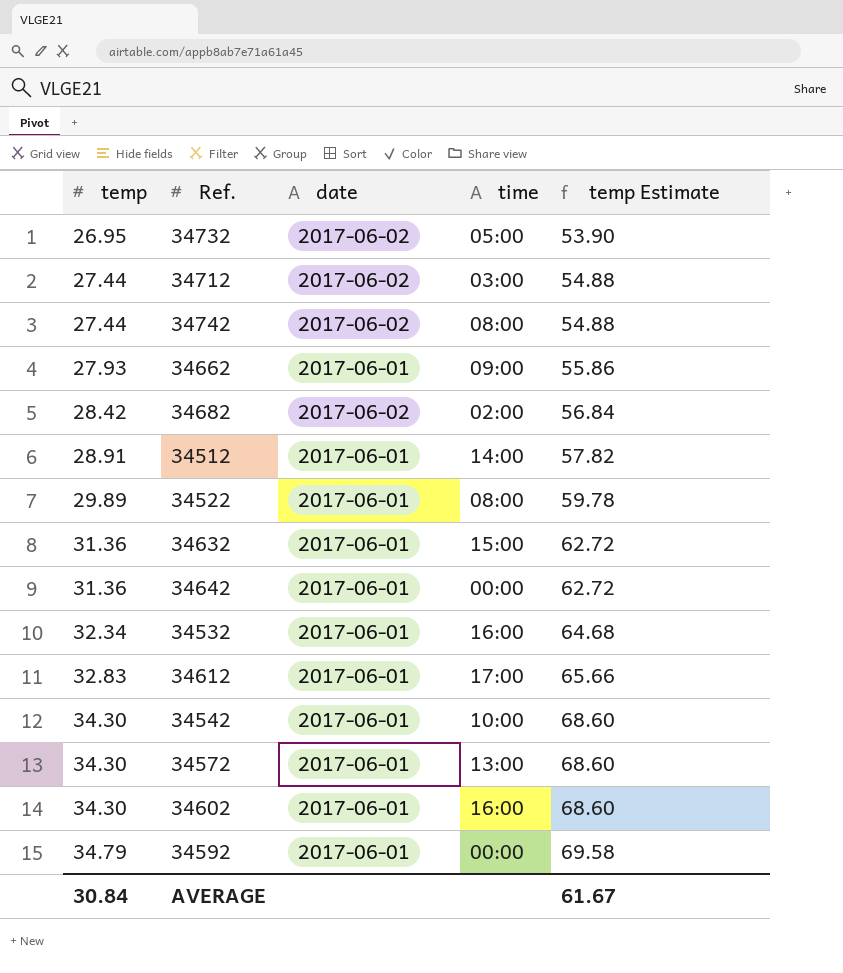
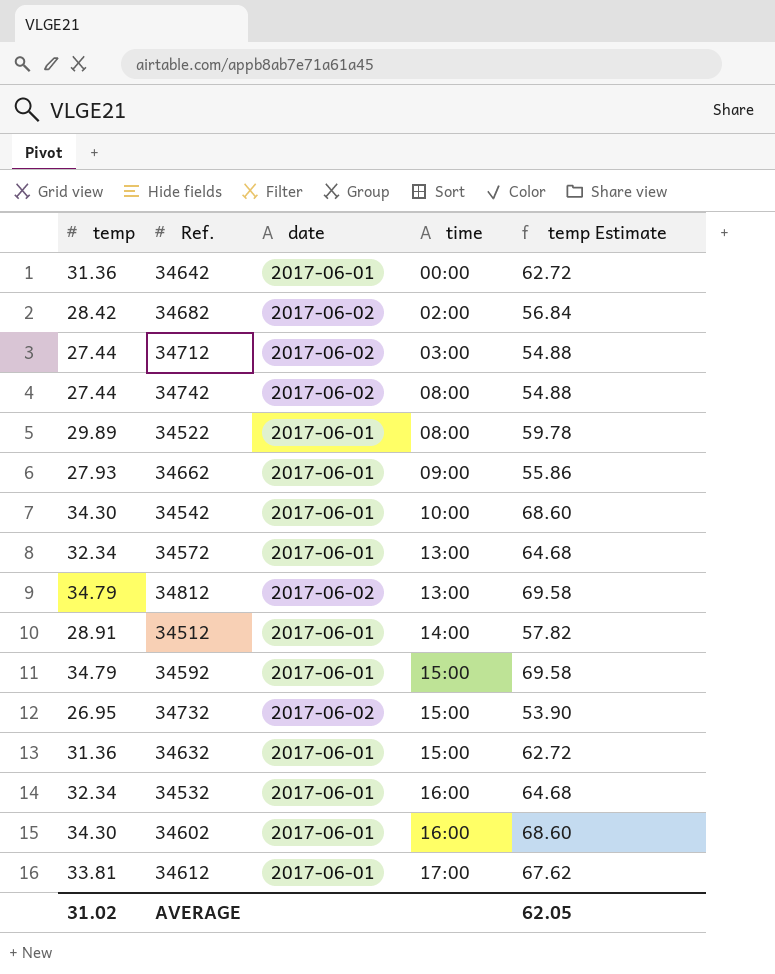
row order: temp ascending -> time ascending
34572 | temp: 34.30 -> 32.34
34572 | temp Estimate: 68.60 -> 64.68
row 34812: none -> 34.79 | 2017-06-02 | 13:00 | 69.58
34592 | time: 00:00 -> 15:00
34732 | time: 05:00 -> 15:00
34612 | temp: 32.83 -> 33.81
34612 | temp Estimate: 65.66 -> 67.62
AVERAGE | temp: 30.84 -> 31.02
AVERAGE | temp Estimate: 61.67 -> 62.05

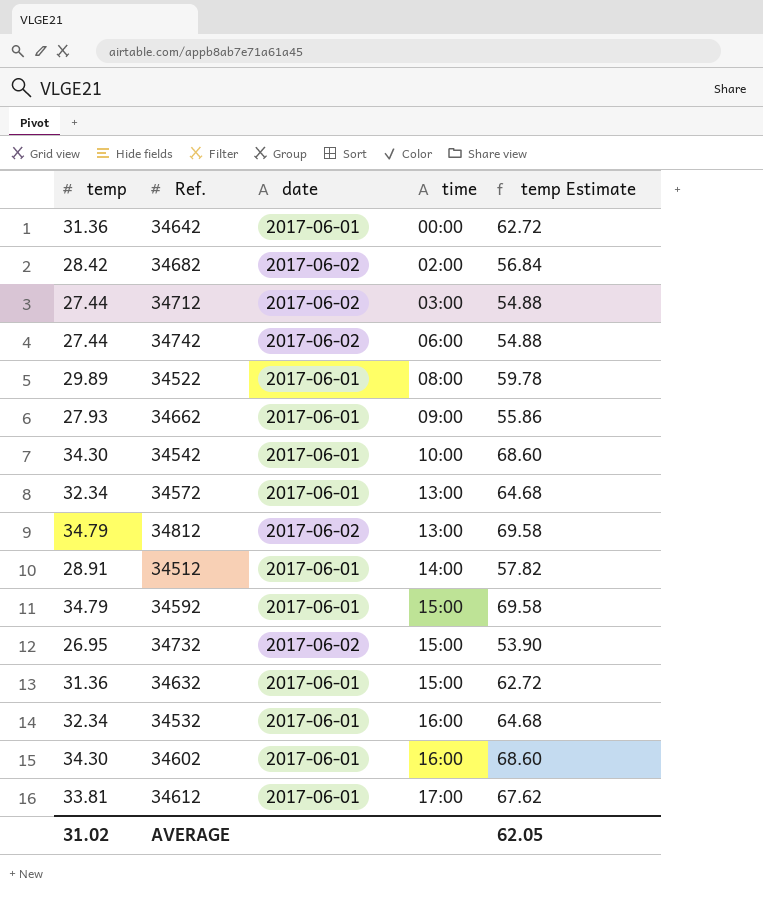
34742 | time: 08:00 -> 06:00

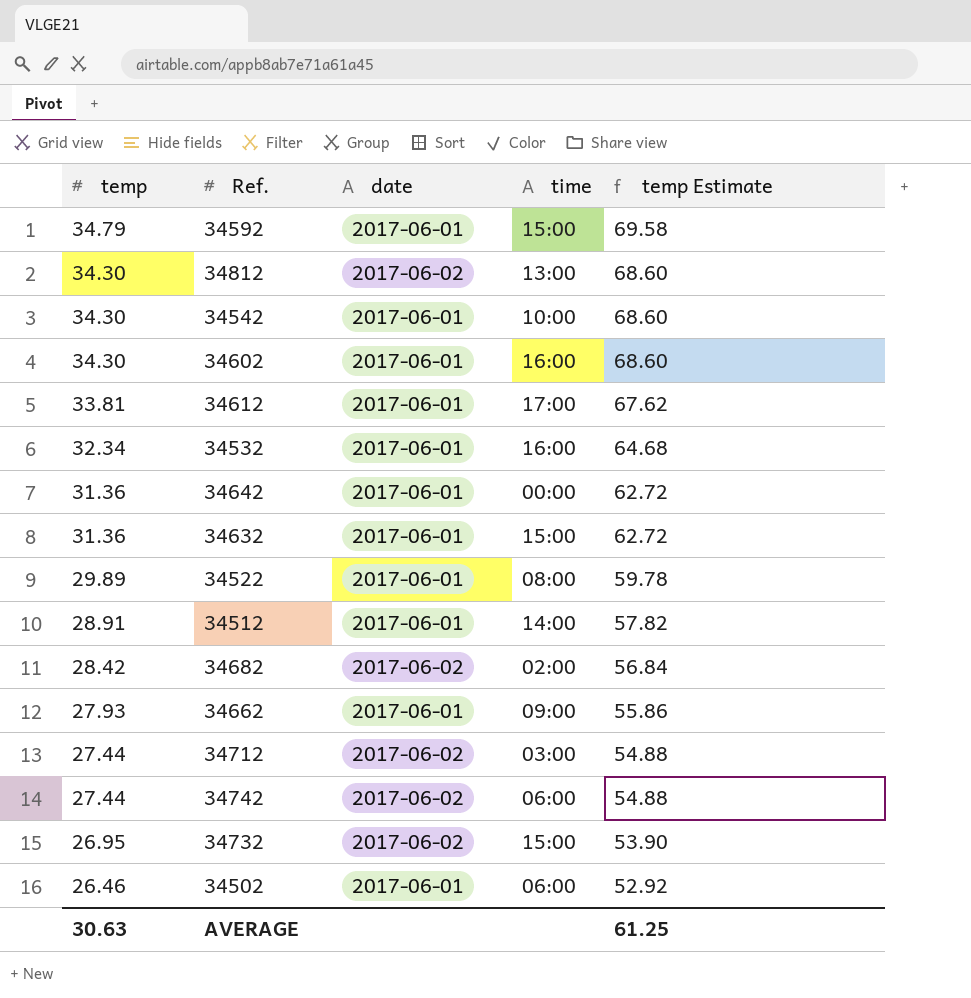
row order: time ascending -> temp descending
row 34572: 32.34 | 2017-06-01 | 13:00 | 64.68 -> none
34812 | temp: 34.79 -> 34.30
34812 | temp Estimate: 69.58 -> 68.60
row 34502: none -> 26.46 | 2017-06-01 | 06:00 | 52.92
AVERAGE | temp: 31.02 -> 30.63
AVERAGE | temp Estimate: 62.05 -> 61.25

